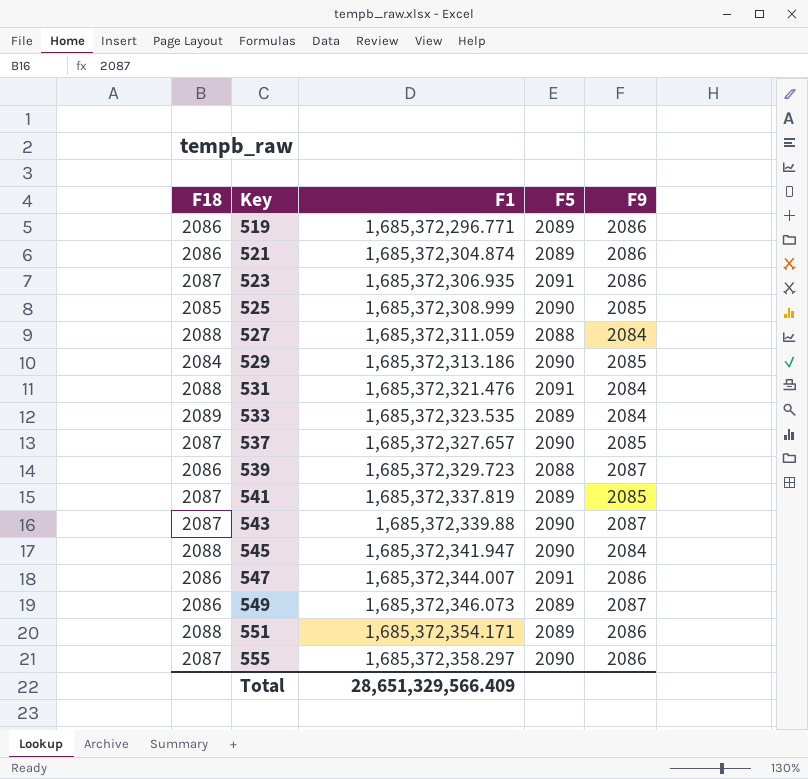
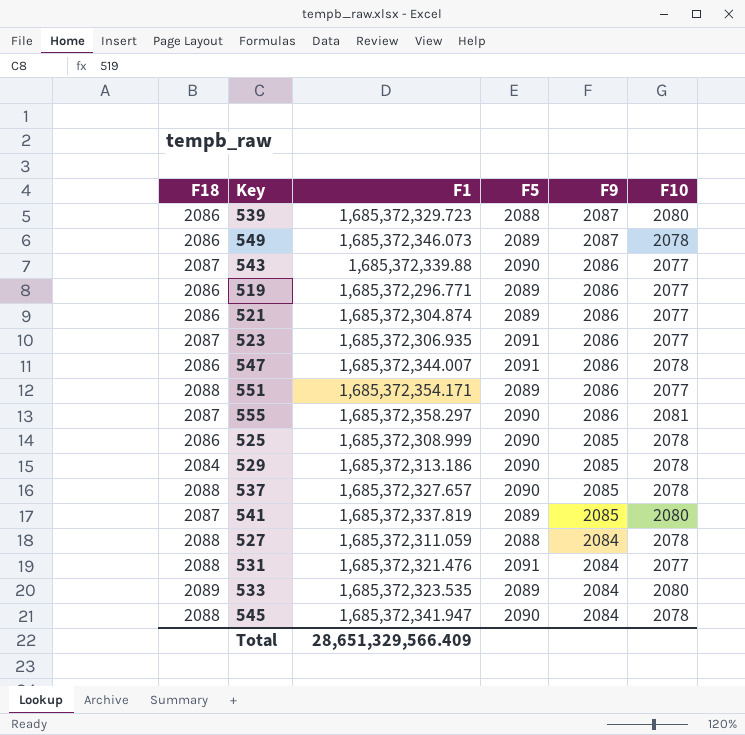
row order: Key ascending -> F9 descending
column F10 | position: none -> 6
543 | F9: 2087 -> 2086
525 | F18: 2085 -> 2086
537 | F18: 2087 -> 2088

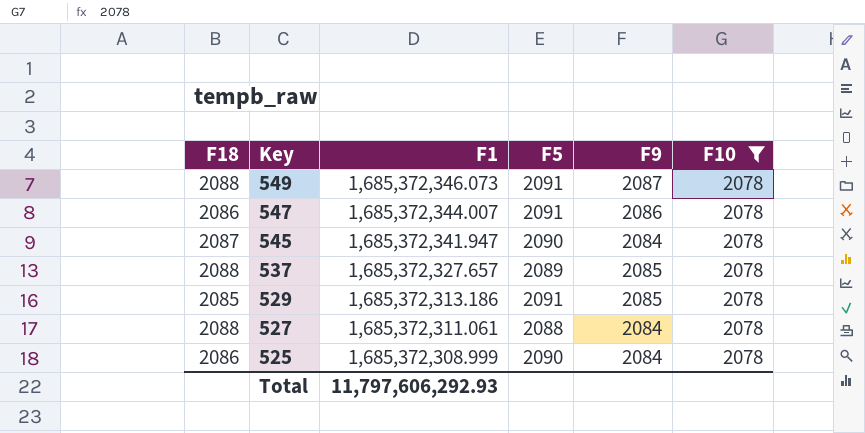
filter: none -> F10 = 2078
row order: F9 descending -> Key descending
549 | F18: 2086 -> 2088
549 | F5: 2089 -> 2091
545 | F18: 2088 -> 2087
537 | F5: 2090 -> 2089
529 | F18: 2084 -> 2085
529 | F5: 2090 -> 2091
527 | F1: 1,685,372,311.059 -> 1,685,372,311.061
525 | F9: 2085 -> 2084
Total | F1: 28,651,329,566.409 -> 11,797,606,292.93

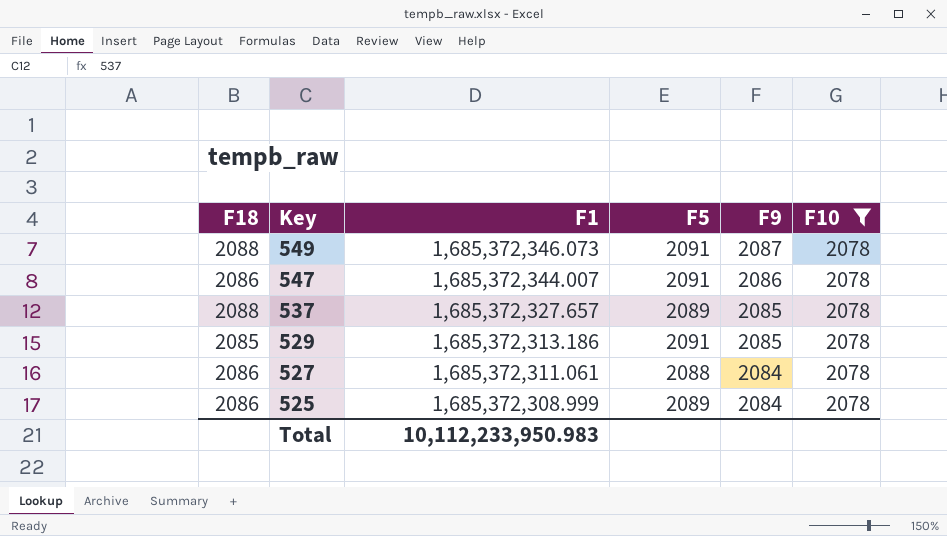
row 545: 2087 | 1,685,372,341.947 | 2090 | 2084 | 2078 -> none
527 | F18: 2088 -> 2086
525 | F5: 2090 -> 2089
Total | F1: 11,797,606,292.93 -> 10,112,233,950.983

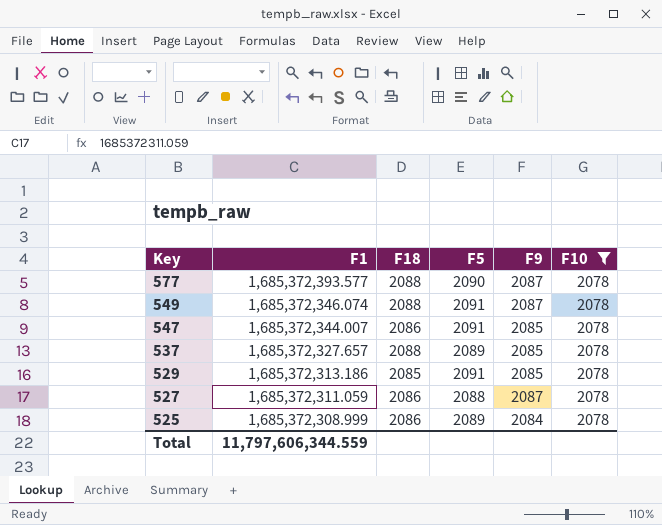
column F18 | position: 1 -> 3
row 577: none -> 1,685,372,393.577 | 2088 | 2090 | 2087 | 2078
549 | F1: 1,685,372,346.073 -> 1,685,372,346.074
547 | F9: 2086 -> 2085
527 | F1: 1,685,372,311.061 -> 1,685,372,311.059
527 | F9: 2084 -> 2087
Total | F1: 10,112,233,950.983 -> 11,797,606,344.559

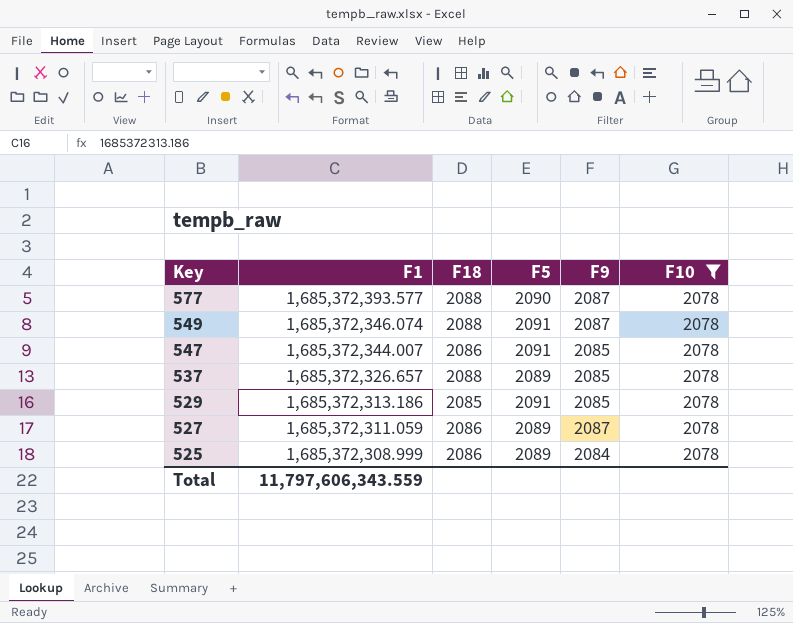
537 | F1: 1,685,372,327.657 -> 1,685,372,326.657
527 | F5: 2088 -> 2089
Total | F1: 11,797,606,344.559 -> 11,797,606,343.559

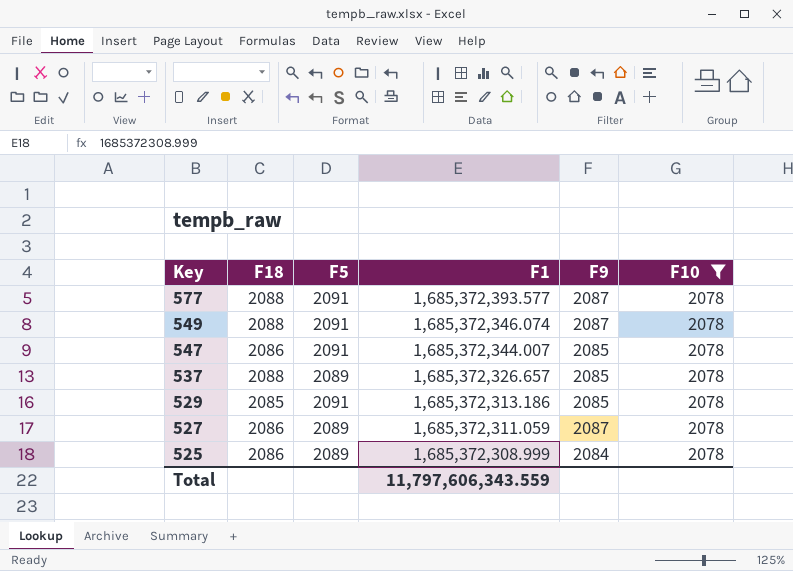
column F1 | position: 2 -> 4
577 | F5: 2090 -> 2091

